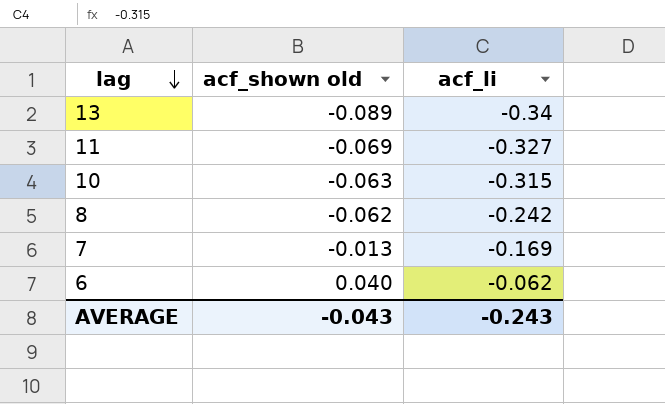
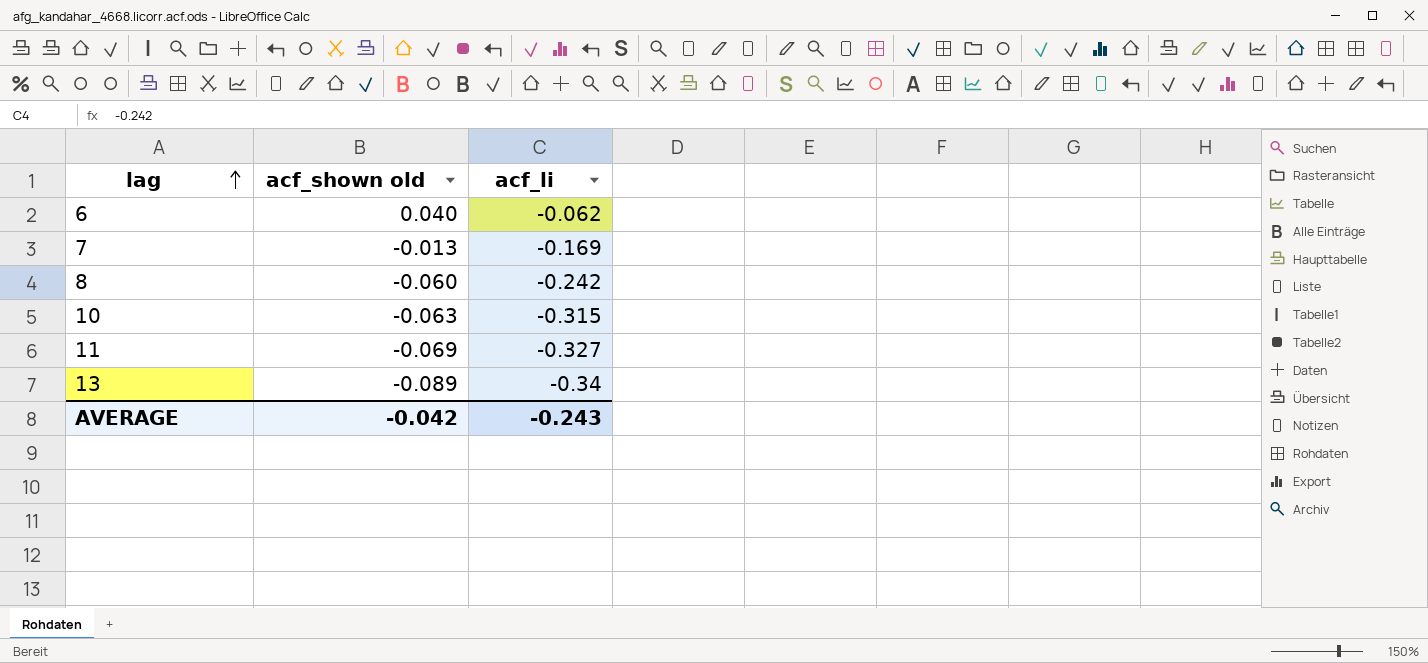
row order: lag descending -> lag ascending
8 | acf_shown old: -0.062 -> -0.060
AVERAGE | acf_shown old: -0.043 -> -0.042

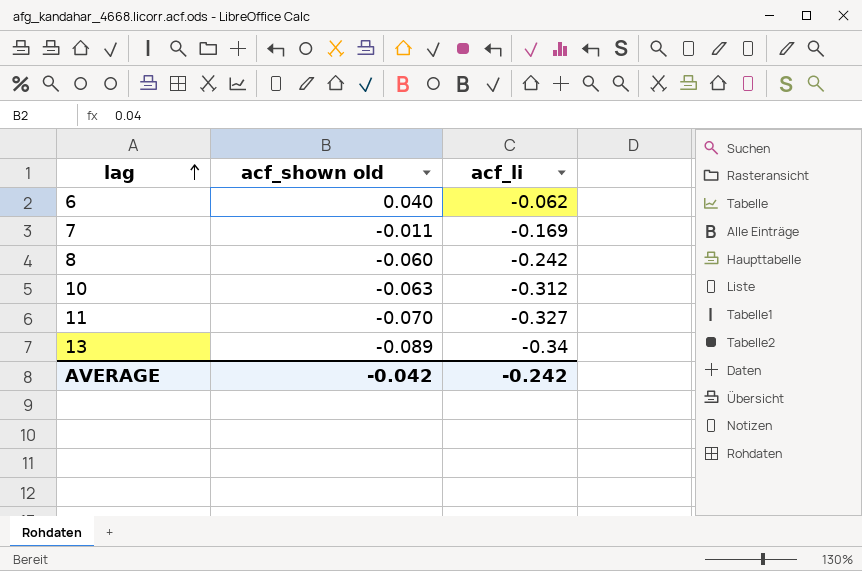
7 | acf_shown old: -0.013 -> -0.011
10 | acf_li: -0.315 -> -0.312
11 | acf_shown old: -0.069 -> -0.070
AVERAGE | acf_li: -0.243 -> -0.242

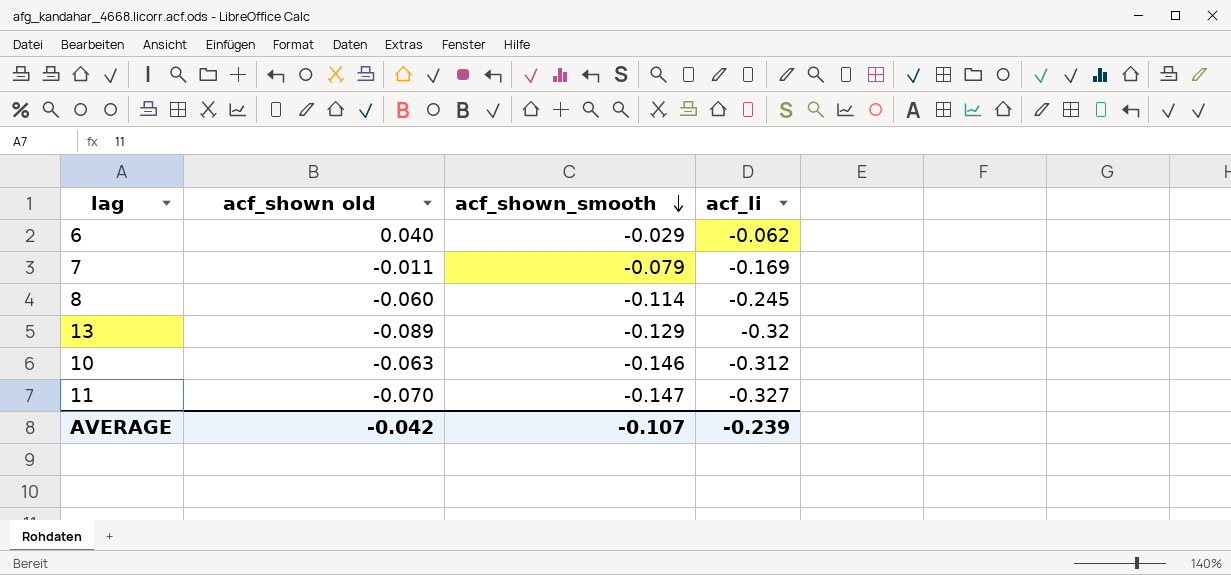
row order: lag ascending -> acf_shown_smooth descending
column acf_shown_smooth | position: none -> 3
8 | acf_li: -0.242 -> -0.245
13 | acf_li: -0.34 -> -0.32
AVERAGE | acf_li: -0.242 -> -0.239

